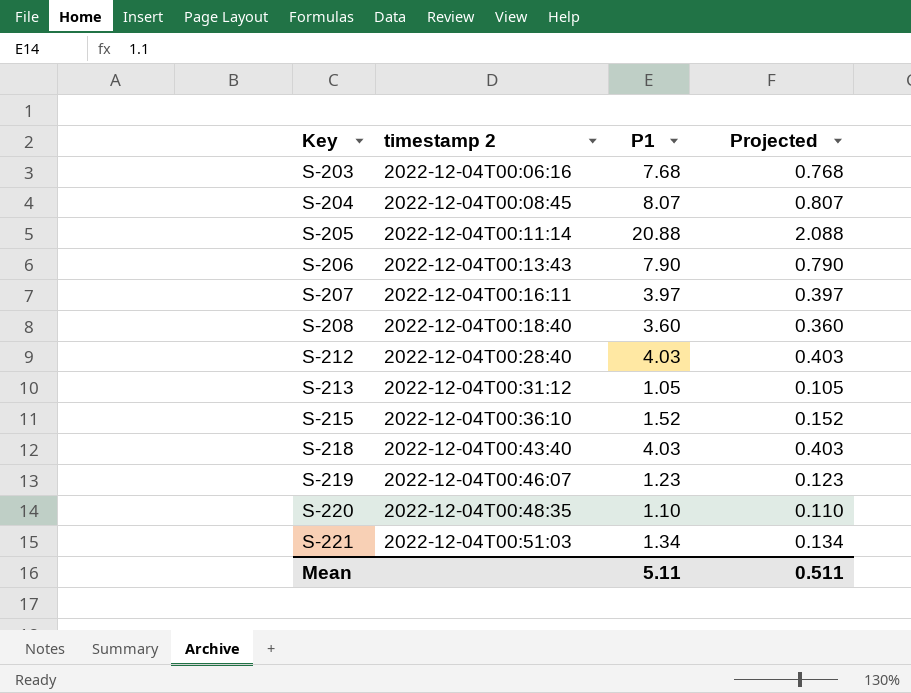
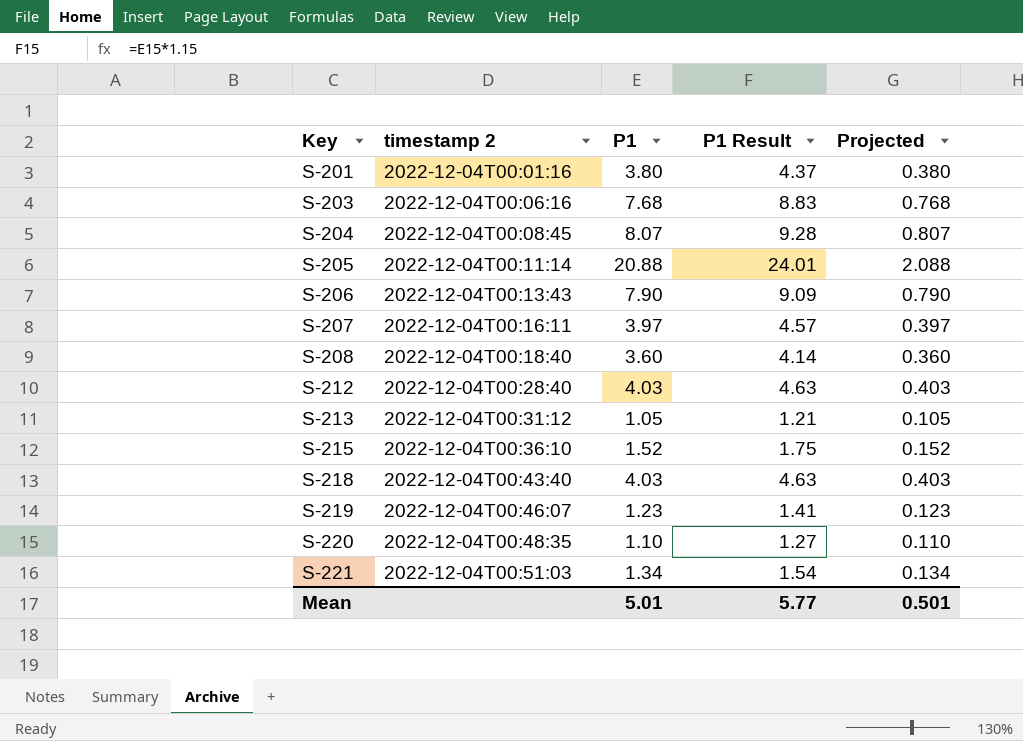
column P1 Result | formula: none -> [P1] * 1.15
row S-201: none -> 2022-12-04T00:01:16 | 3.80 | 4.37 | 0.380
Mean | P1: 5.11 -> 5.01
Mean | Projected: 0.511 -> 0.501

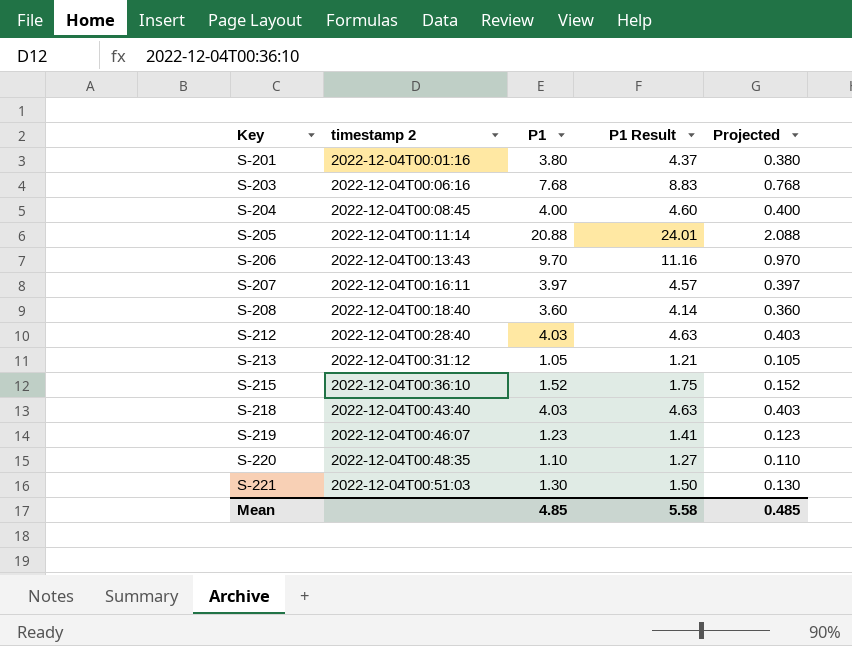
S-204 | P1: 8.07 -> 4.00
S-204 | P1 Result: 9.28 -> 4.60
S-204 | Projected: 0.807 -> 0.400
S-206 | P1: 7.90 -> 9.70
S-206 | P1 Result: 9.09 -> 11.16
S-206 | Projected: 0.790 -> 0.970
S-221 | P1: 1.34 -> 1.30
S-221 | P1 Result: 1.54 -> 1.50
S-221 | Projected: 0.134 -> 0.130
Mean | P1: 5.01 -> 4.85
Mean | P1 Result: 5.77 -> 5.58
Mean | Projected: 0.501 -> 0.485

